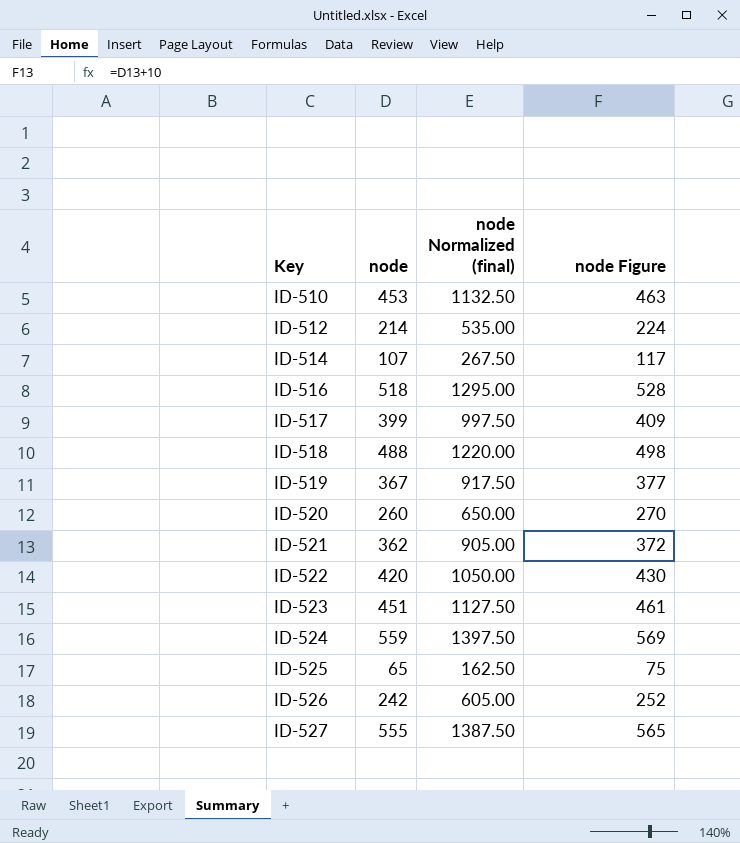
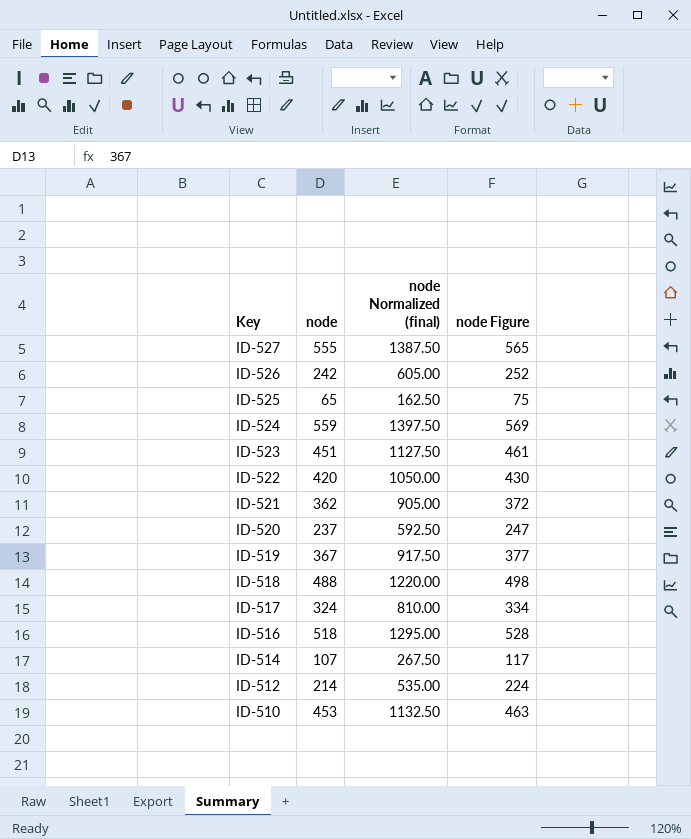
row order: Key ascending -> Key descending
ID-520 | node: 260 -> 237
ID-520 | node Normalized (final): 650.00 -> 592.50
ID-520 | node Figure: 270 -> 247
ID-517 | node: 399 -> 324
ID-517 | node Normalized (final): 997.50 -> 810.00
ID-517 | node Figure: 409 -> 334

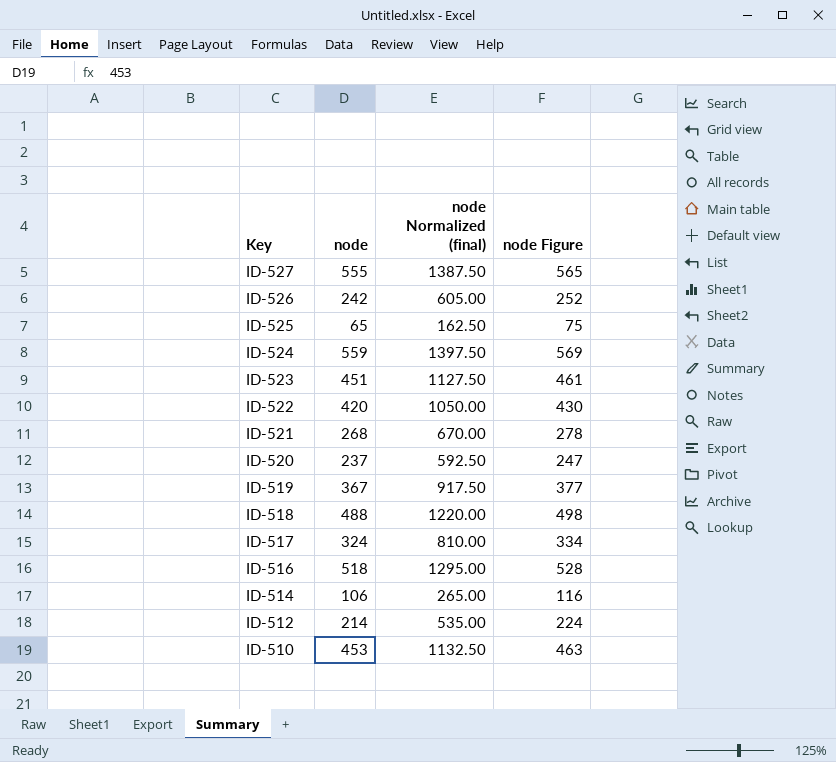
ID-521 | node: 362 -> 268
ID-521 | node Normalized (final): 905.00 -> 670.00
ID-521 | node Figure: 372 -> 278
ID-514 | node: 107 -> 106
ID-514 | node Normalized (final): 267.50 -> 265.00
ID-514 | node Figure: 117 -> 116

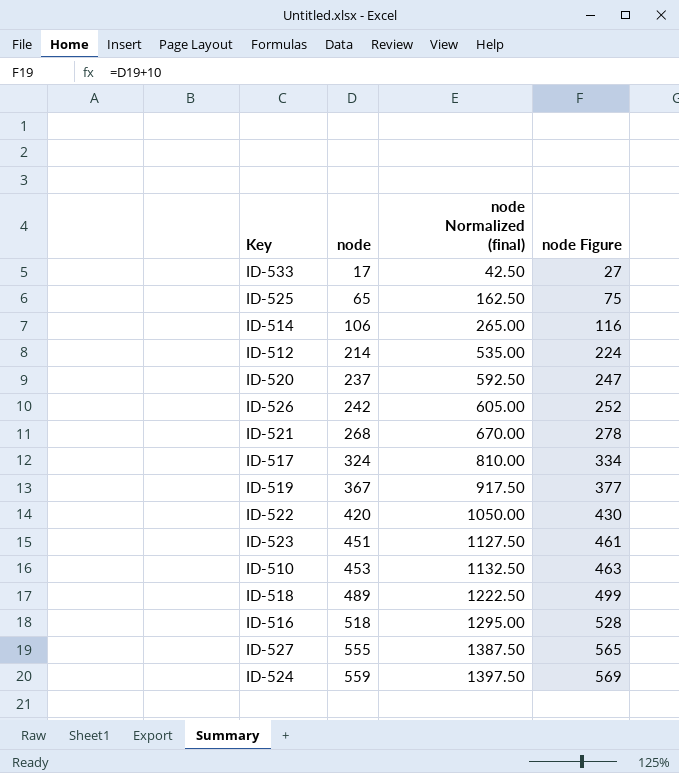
row order: Key descending -> node ascending
row ID-533: none -> 17 | 42.50 | 27
ID-518 | node: 488 -> 489
ID-518 | node Normalized (final): 1220.00 -> 1222.50
ID-518 | node Figure: 498 -> 499

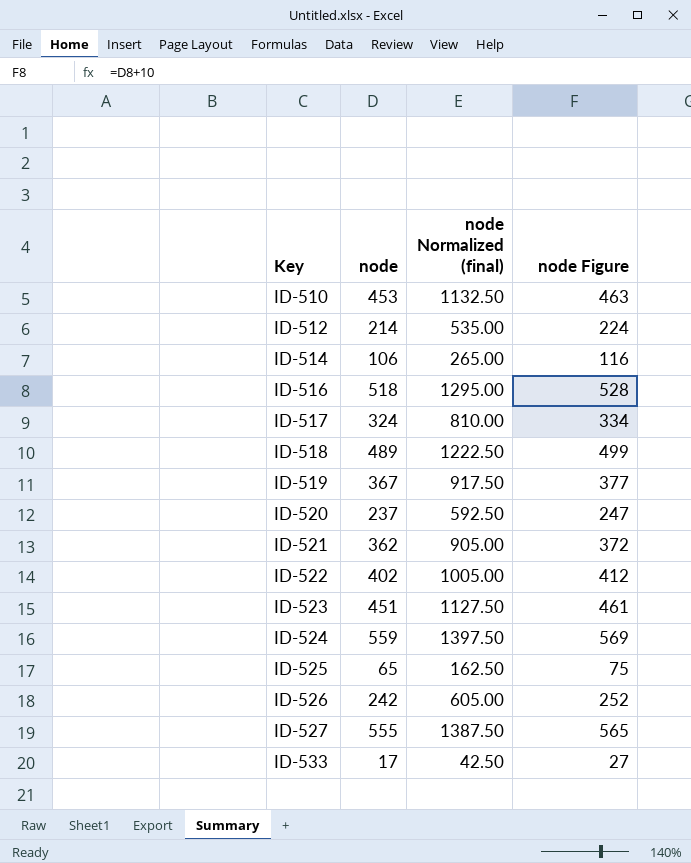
row order: node ascending -> Key ascending
ID-521 | node: 268 -> 362
ID-521 | node Normalized (final): 670.00 -> 905.00
ID-521 | node Figure: 278 -> 372
ID-522 | node: 420 -> 402
ID-522 | node Normalized (final): 1050.00 -> 1005.00
ID-522 | node Figure: 430 -> 412

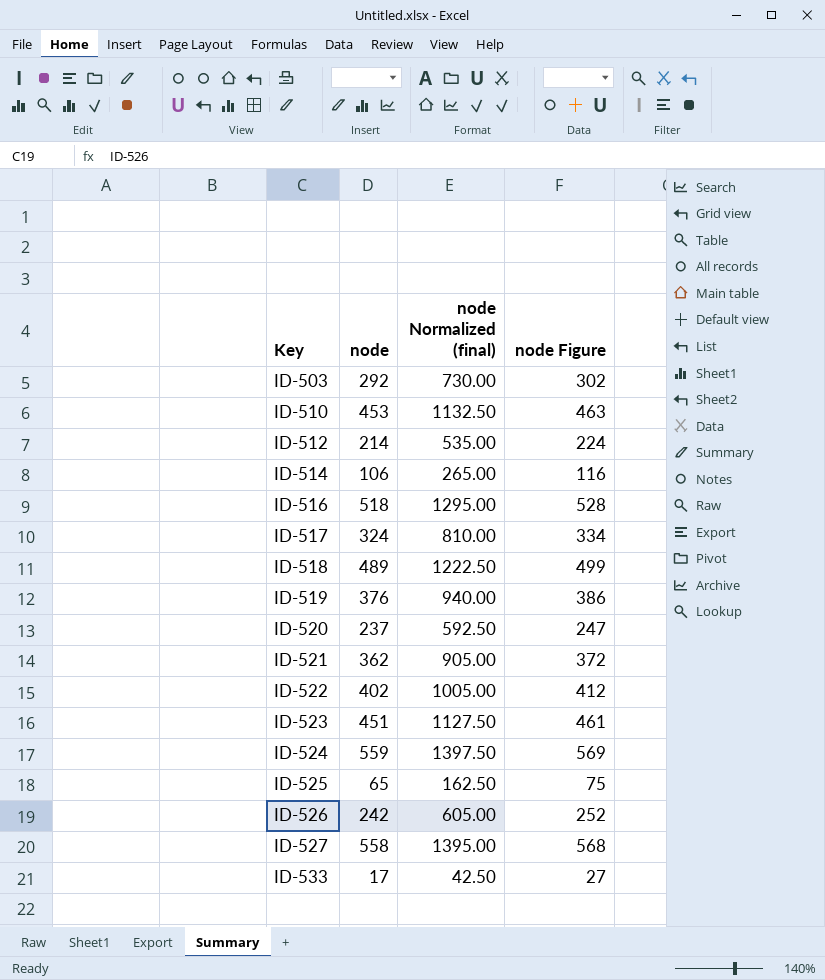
row ID-503: none -> 292 | 730.00 | 302
ID-519 | node: 367 -> 376
ID-519 | node Normalized (final): 917.50 -> 940.00
ID-519 | node Figure: 377 -> 386
ID-527 | node: 555 -> 558
ID-527 | node Normalized (final): 1387.50 -> 1395.00
ID-527 | node Figure: 565 -> 568

